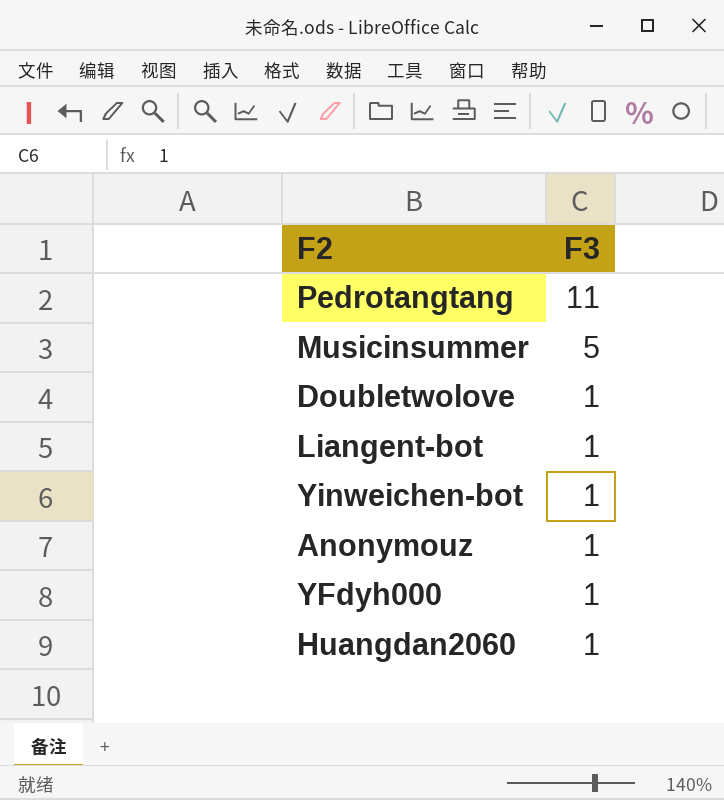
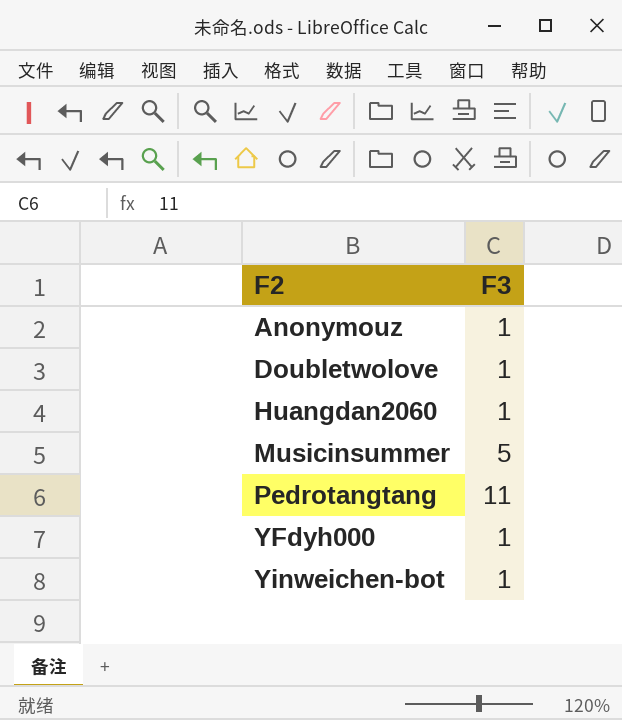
row order: F3 descending -> F2 ascending
row Liangent-bot: 1 -> none

